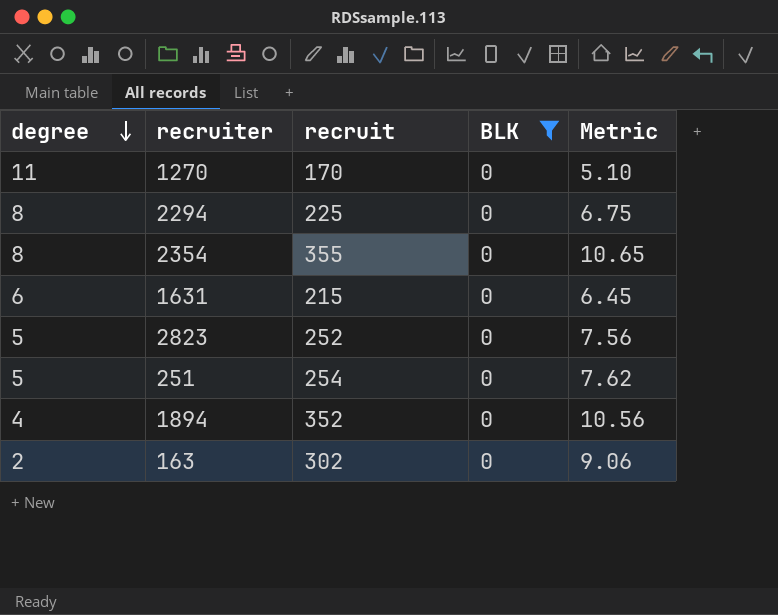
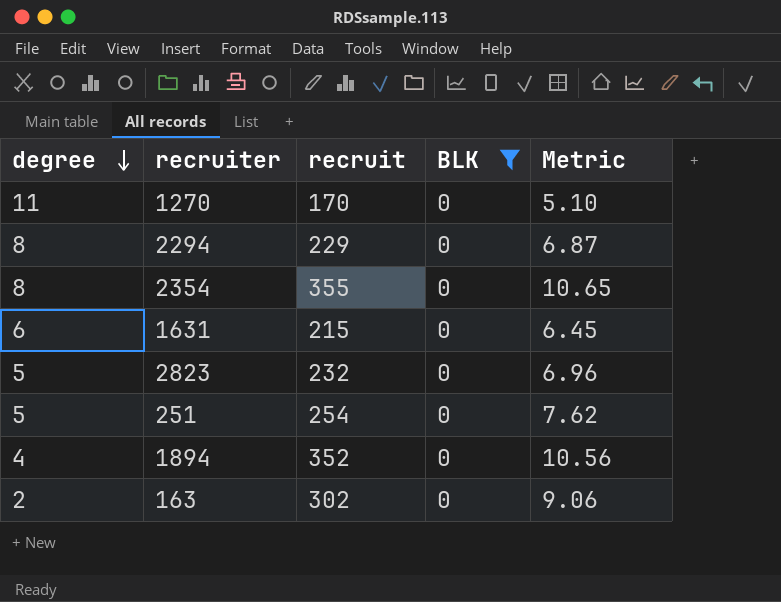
2294 | recruit: 225 -> 229
2294 | Metric: 6.75 -> 6.87
2823 | recruit: 252 -> 232
2823 | Metric: 7.56 -> 6.96

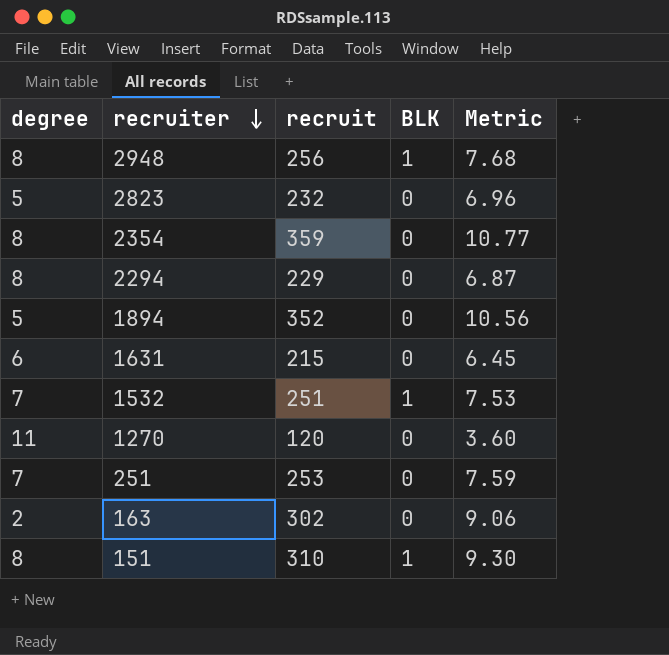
filter: BLK = 0 -> none
row order: degree descending -> recruiter descending
2354 | recruit: 355 -> 359
2354 | Metric: 10.65 -> 10.77
1894 | degree: 4 -> 5
1270 | recruit: 170 -> 120
1270 | Metric: 5.10 -> 3.60
251 | degree: 5 -> 7
251 | recruit: 254 -> 253
251 | Metric: 7.62 -> 7.59

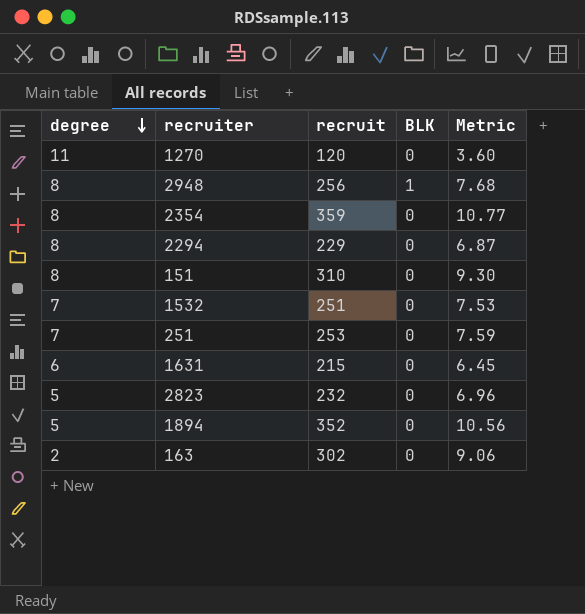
row order: recruiter descending -> degree descending
151 | BLK: 1 -> 0
1532 | BLK: 1 -> 0

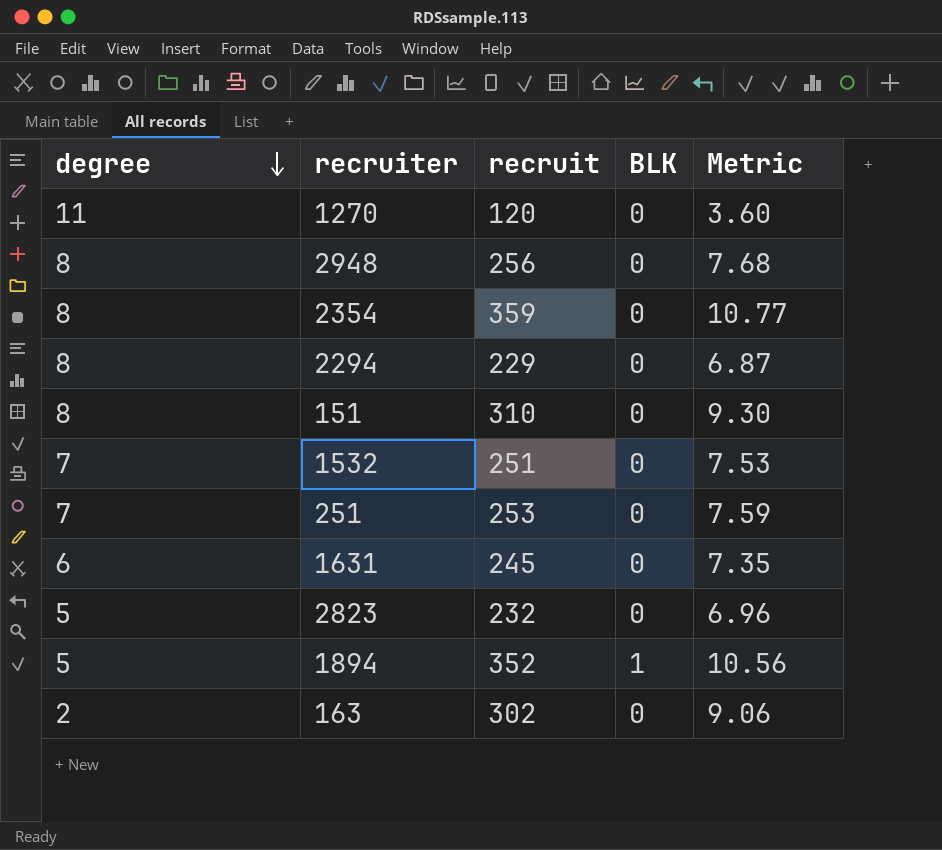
2948 | BLK: 1 -> 0
1631 | recruit: 215 -> 245
1631 | Metric: 6.45 -> 7.35
1894 | BLK: 0 -> 1

